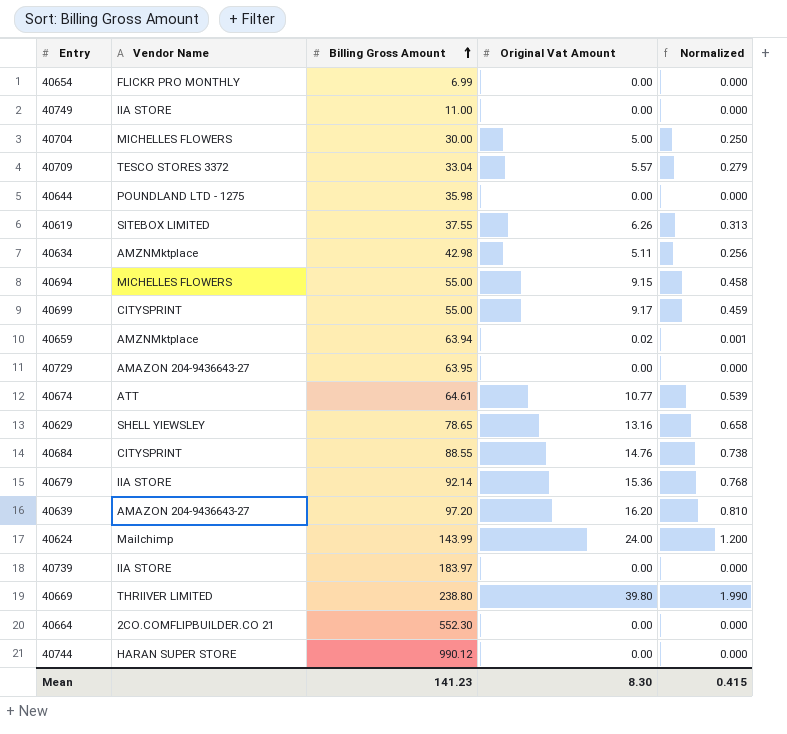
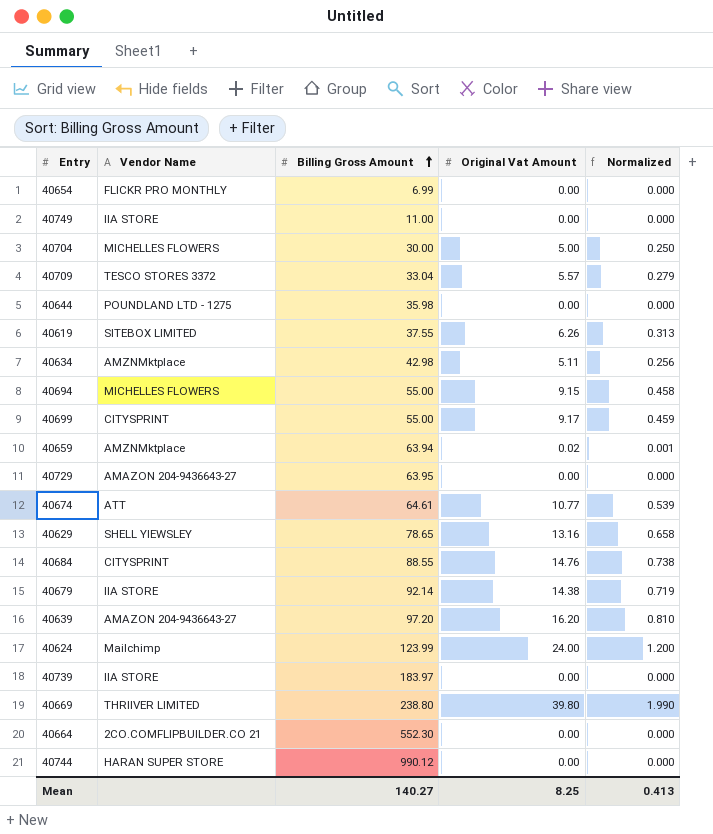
40679 | Original Vat Amount: 15.36 -> 14.38
40679 | Normalized: 0.768 -> 0.719
40624 | Billing Gross Amount: 143.99 -> 123.99
Mean | Billing Gross Amount: 141.23 -> 140.27
Mean | Original Vat Amount: 8.30 -> 8.25
Mean | Normalized: 0.415 -> 0.413

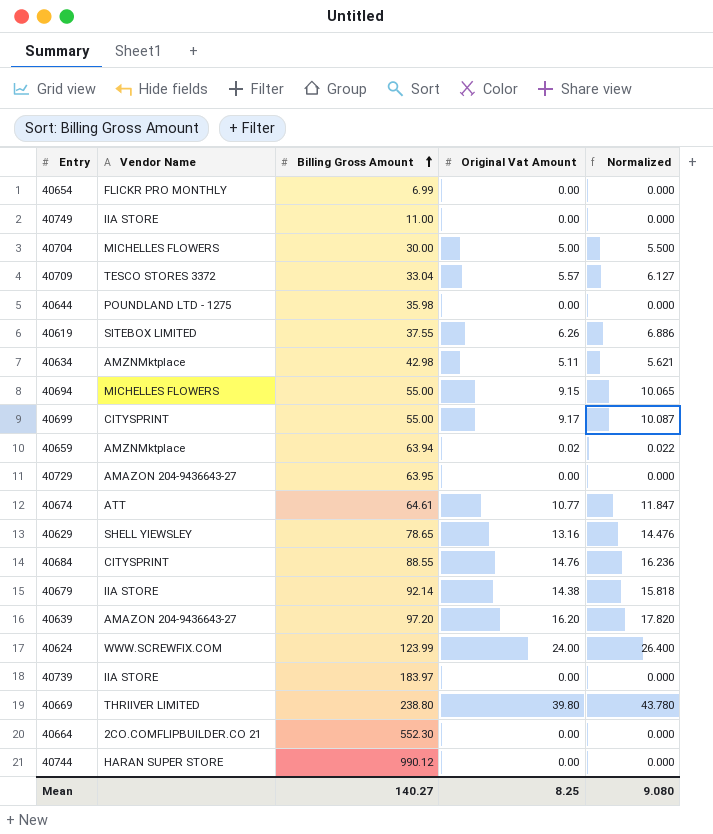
column Normalized | formula: [Original Vat Amount] * 0.05 -> [Original Vat Amount] * 1.1
40624 | Vendor Name: Mailchimp -> WWW.SCREWFIX.COM
Mean | Normalized: 0.413 -> 9.080

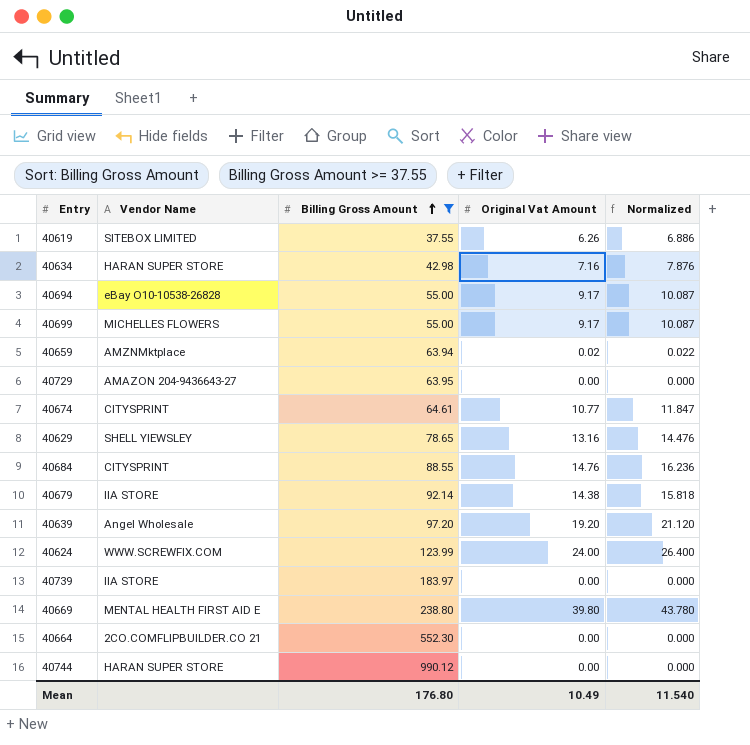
filter: none -> Billing Gross Amount >= 37.55
40634 | Vendor Name: AMZNMktplace -> HARAN SUPER STORE
40634 | Original Vat Amount: 5.11 -> 7.16
40634 | Normalized: 5.621 -> 7.876
40694 | Vendor Name: MICHELLES FLOWERS -> eBay O10-10538-26828
40694 | Original Vat Amount: 9.15 -> 9.17
40694 | Normalized: 10.065 -> 10.087
40699 | Vendor Name: CITYSPRINT -> MICHELLES FLOWERS
40674 | Vendor Name: ATT -> CITYSPRINT
40639 | Vendor Name: AMAZON 204-9436643-27 -> Angel Wholesale
40639 | Original Vat Amount: 16.20 -> 19.20
40639 | Normalized: 17.820 -> 21.120
40669 | Vendor Name: THRIIVER LIMITED -> MENTAL HEALTH FIRST AID E
Mean | Billing Gross Amount: 140.27 -> 176.80
Mean | Original Vat Amount: 8.25 -> 10.49
Mean | Normalized: 9.080 -> 11.540

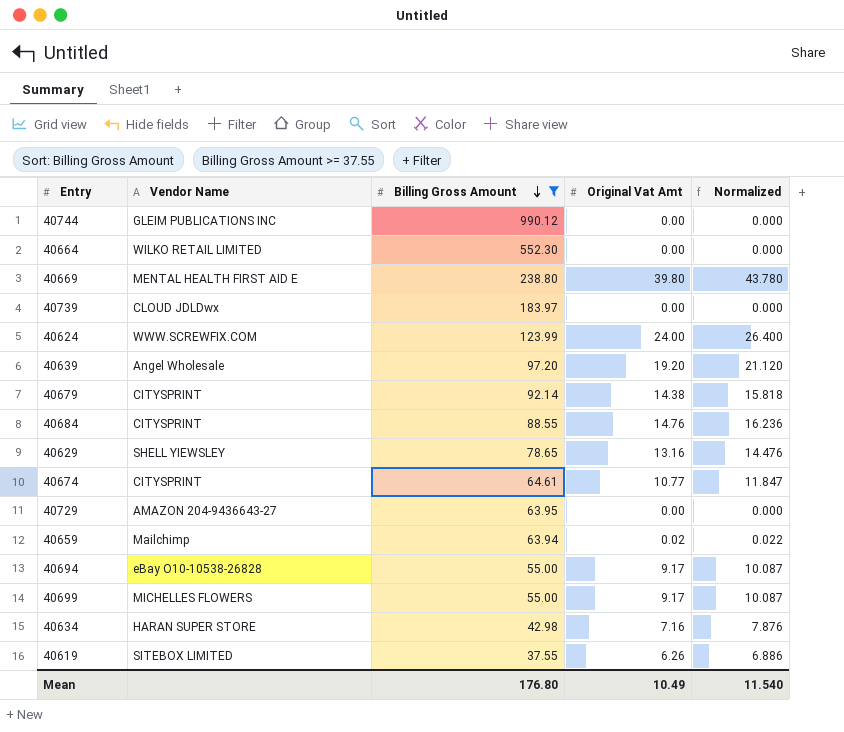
row order: Billing Gross Amount ascending -> Billing Gross Amount descending
column name: Original Vat Amount -> Original Vat Amt
40744 | Vendor Name: HARAN SUPER STORE -> GLEIM PUBLICATIONS INC
40664 | Vendor Name: 2CO.COMFLIPBUILDER.CO 21 -> WILKO RETAIL LIMITED
40739 | Vendor Name: IIA STORE -> CLOUD JDLDwx
40679 | Vendor Name: IIA STORE -> CITYSPRINT
40659 | Vendor Name: AMZNMktplace -> Mailchimp

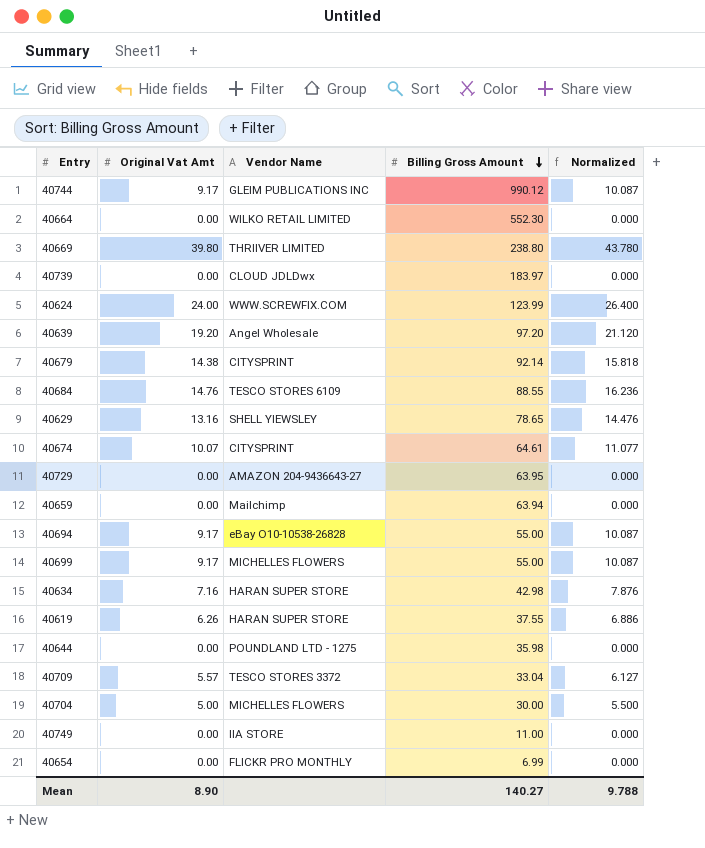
filter: Billing Gross Amount >= 37.55 -> none
column Original Vat Amt | position: 4 -> 2
40744 | Original Vat Amt: 0.00 -> 9.17
40744 | Normalized: 0.000 -> 10.087
40669 | Vendor Name: MENTAL HEALTH FIRST AID E -> THRIIVER LIMITED
40684 | Vendor Name: CITYSPRINT -> TESCO STORES 6109
40674 | Original Vat Amt: 10.77 -> 10.07
40674 | Normalized: 11.847 -> 11.077
40659 | Original Vat Amt: 0.02 -> 0.00
40659 | Normalized: 0.022 -> 0.000
40619 | Vendor Name: SITEBOX LIMITED -> HARAN SUPER STORE
Mean | Original Vat Amt: 10.49 -> 8.90
Mean | Billing Gross Amount: 176.80 -> 140.27
Mean | Normalized: 11.540 -> 9.788

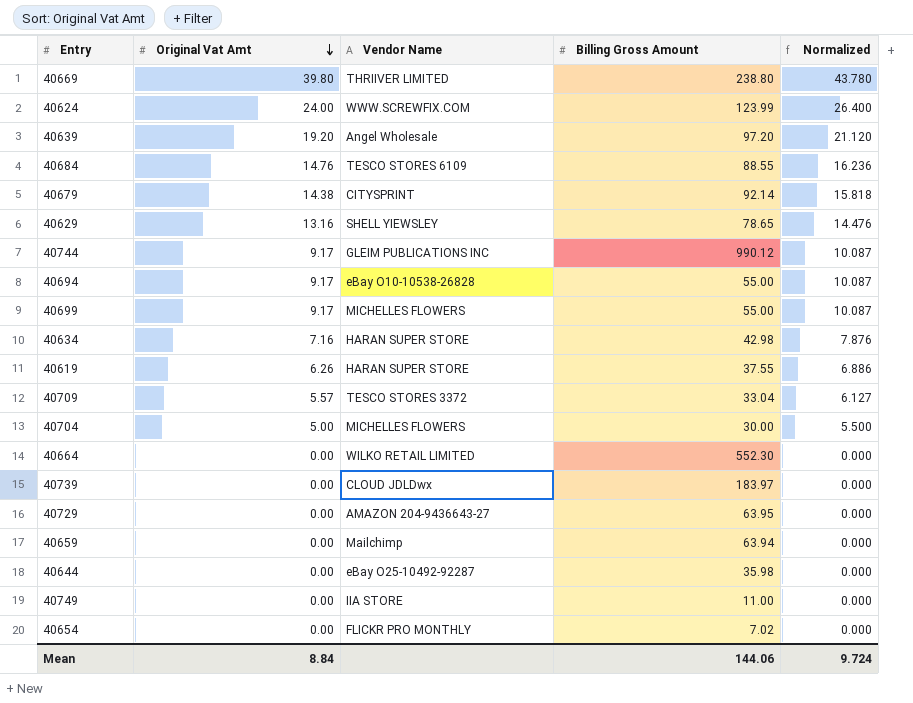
row order: Billing Gross Amount descending -> Original Vat Amt descending
row 40674: 10.07 | CITYSPRINT | 64.61 | 11.077 -> none
40644 | Vendor Name: POUNDLAND LTD - 1275 -> eBay O25-10492-92287
40654 | Billing Gross Amount: 6.99 -> 7.02
Mean | Original Vat Amt: 8.90 -> 8.84
Mean | Billing Gross Amount: 140.27 -> 144.06
Mean | Normalized: 9.788 -> 9.724

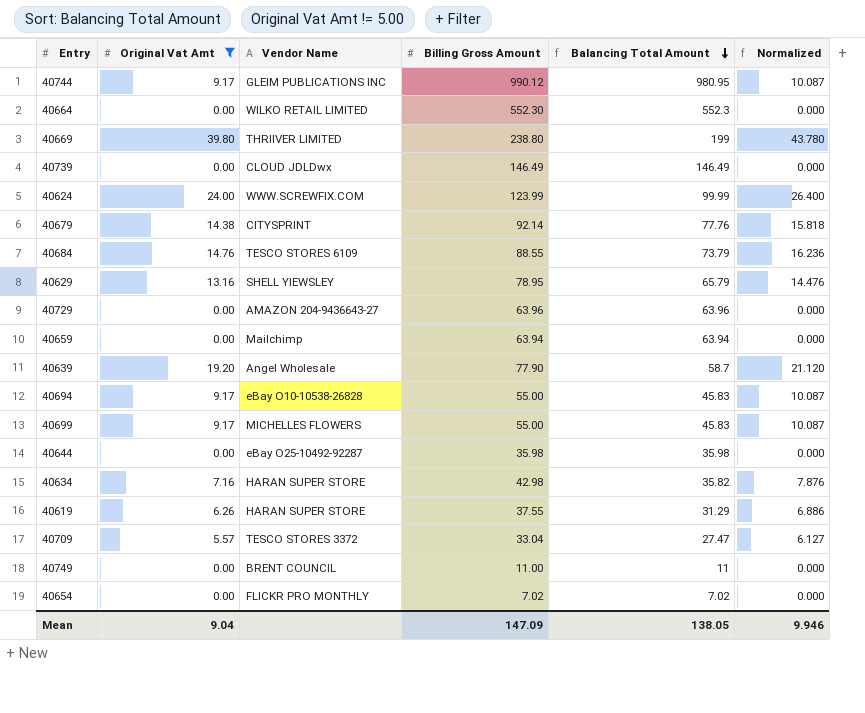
filter: none -> Original Vat Amt != 5.00
row order: Original Vat Amt descending -> Balancing Total Amount descending
column Balancing Total Amount | formula: none -> [Billing Gross Amount] - [Original Vat Amt]
40739 | Billing Gross Amount: 183.97 -> 146.49
40629 | Billing Gross Amount: 78.65 -> 78.95
40729 | Billing Gross Amount: 63.95 -> 63.96
40639 | Billing Gross Amount: 97.20 -> 77.90
40749 | Vendor Name: IIA STORE -> BRENT COUNCIL
Mean | Original Vat Amt: 8.84 -> 9.04
Mean | Billing Gross Amount: 144.06 -> 147.09
Mean | Normalized: 9.724 -> 9.946

